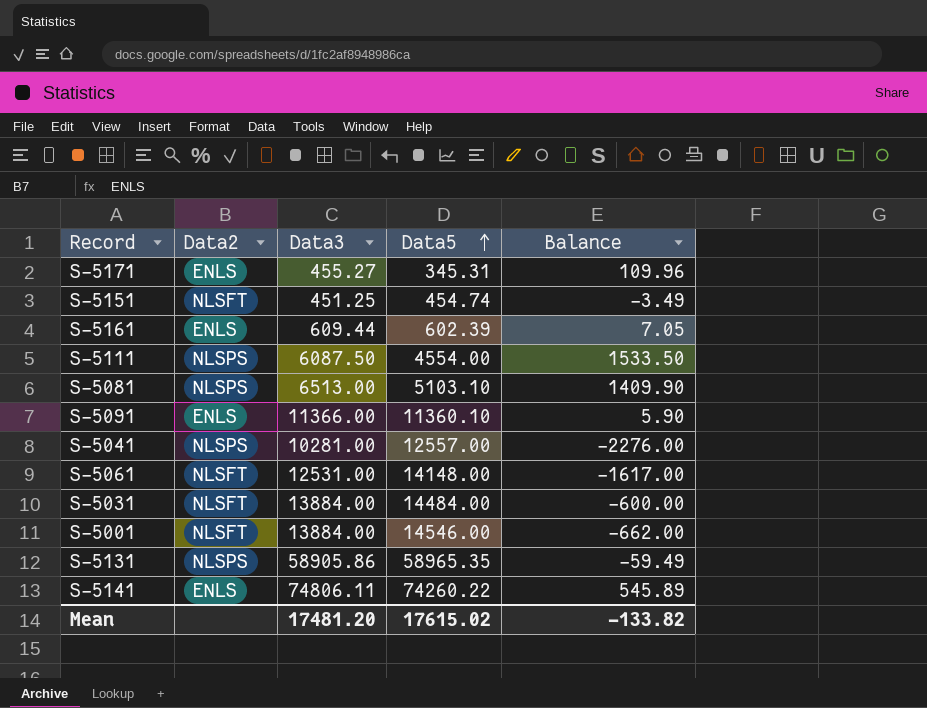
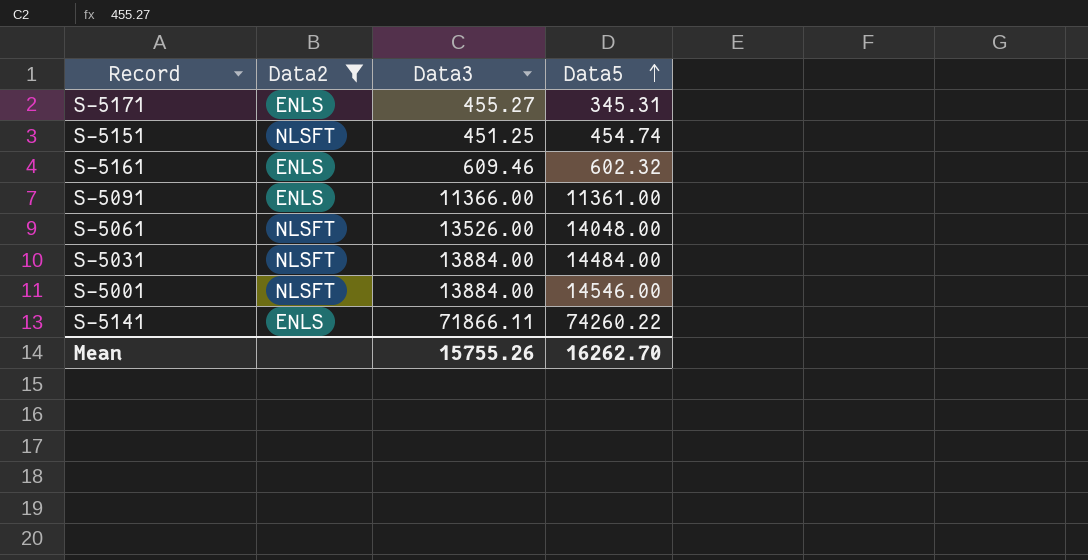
filter: none -> Data2 != NLSPS
column Balance | formula: [Data3] - [Data5] -> none
S-5161 | Data3: 609.44 -> 609.46
S-5161 | Data5: 602.39 -> 602.32
S-5091 | Data5: 11360.10 -> 11361.00
S-5061 | Data3: 12531.00 -> 13526.00
S-5061 | Data5: 14148.00 -> 14048.00
S-5141 | Data3: 74806.11 -> 71866.11
Mean | Data3: 17481.20 -> 15755.26
Mean | Data5: 17615.02 -> 16262.70

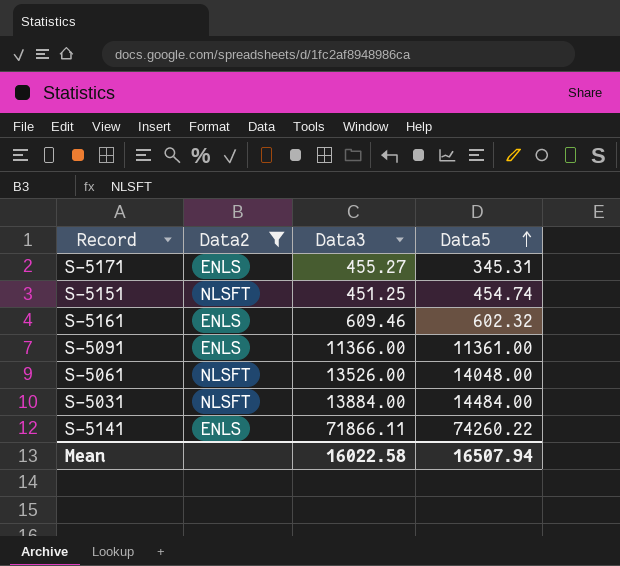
row S-5001: NLSFT | 13884.00 | 14546.00 -> none
Mean | Data3: 15755.26 -> 16022.58
Mean | Data5: 16262.70 -> 16507.94

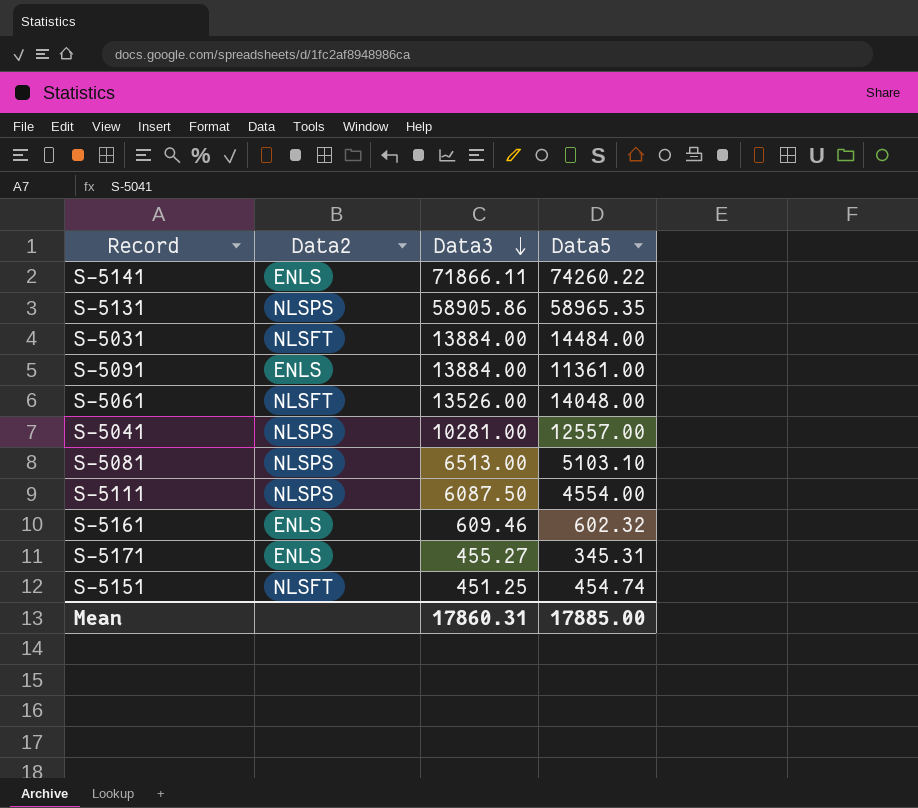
filter: Data2 != NLSPS -> none
row order: Data5 ascending -> Data3 descending
S-5091 | Data3: 11366.00 -> 13884.00
Mean | Data3: 16022.58 -> 17860.31
Mean | Data5: 16507.94 -> 17885.00

